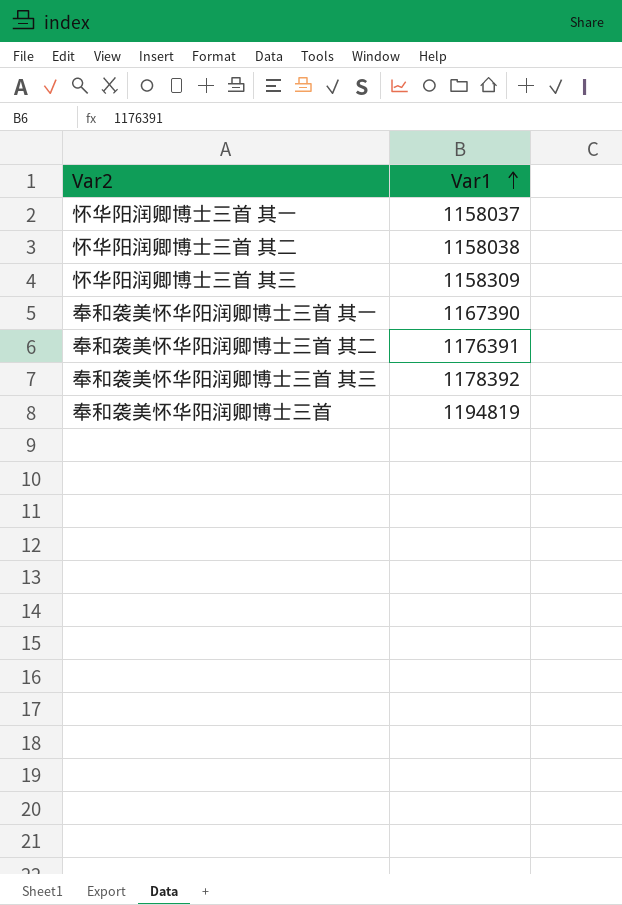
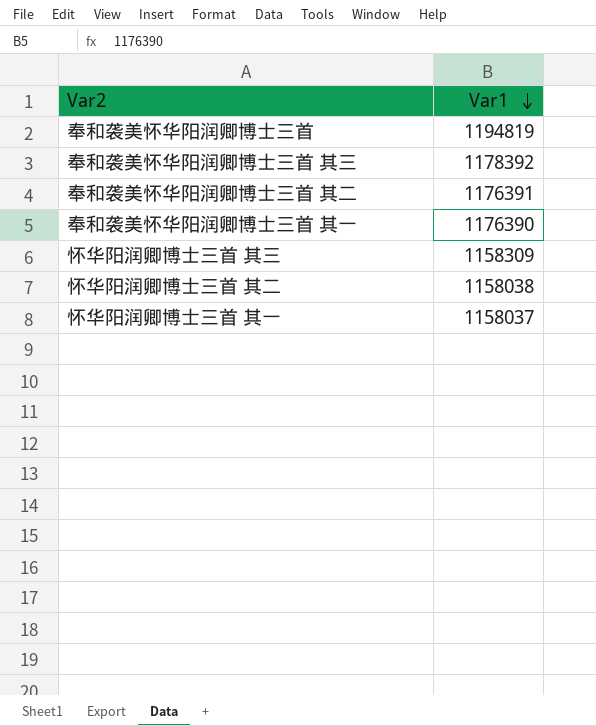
row order: Var1 ascending -> Var1 descending
奉和袭美怀华阳润卿博士三首 其一 | Var1: 1167390 -> 1176390

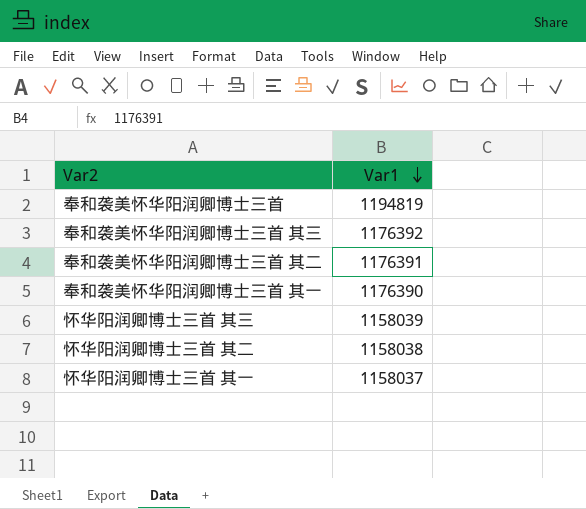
奉和袭美怀华阳润卿博士三首 其三 | Var1: 1178392 -> 1176392
怀华阳润卿博士三首 其三 | Var1: 1158309 -> 1158039

